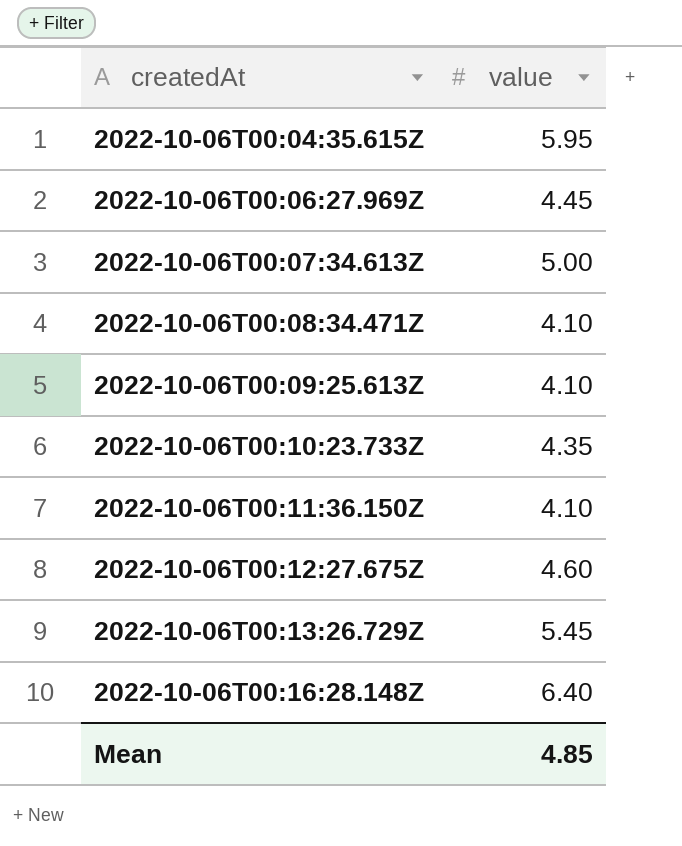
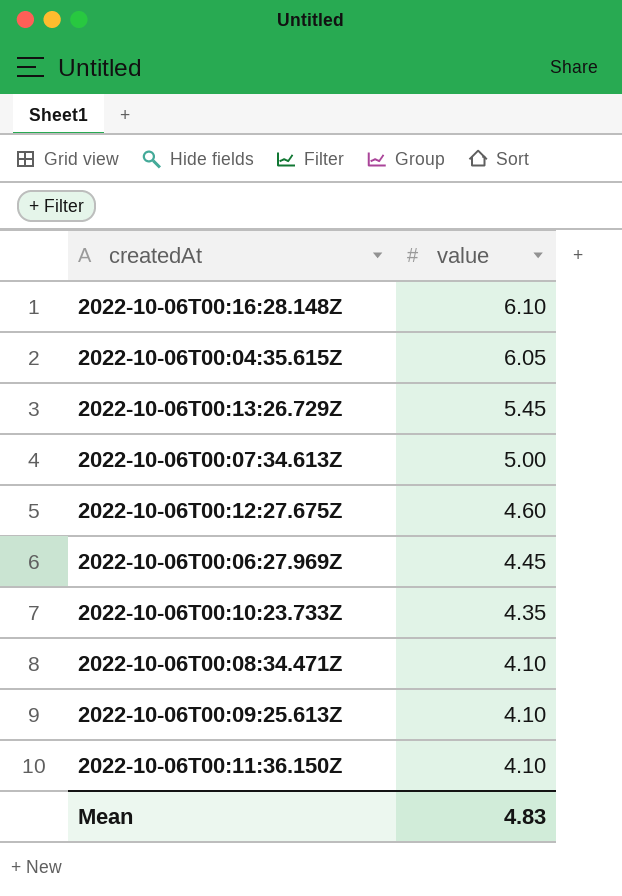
row order: createdAt ascending -> value descending
2022-10-06T00:16:28.148Z | value: 6.40 -> 6.10
2022-10-06T00:04:35.615Z | value: 5.95 -> 6.05
Mean | value: 4.85 -> 4.83

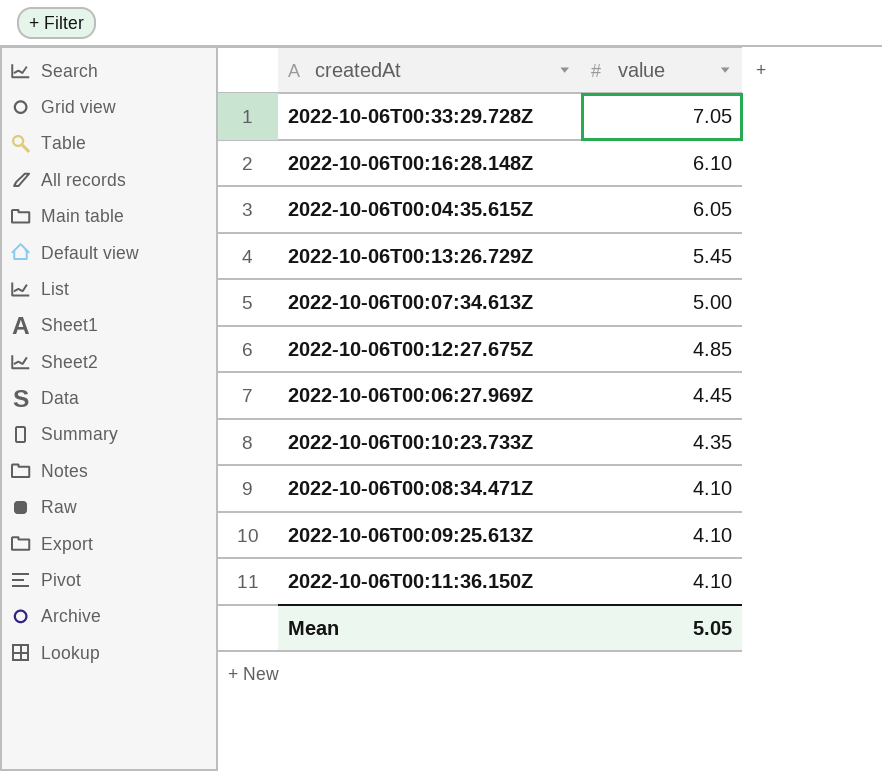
row 2022-10-06T00:33:29.728Z: none -> 7.05
2022-10-06T00:12:27.675Z | value: 4.60 -> 4.85
Mean | value: 4.83 -> 5.05

